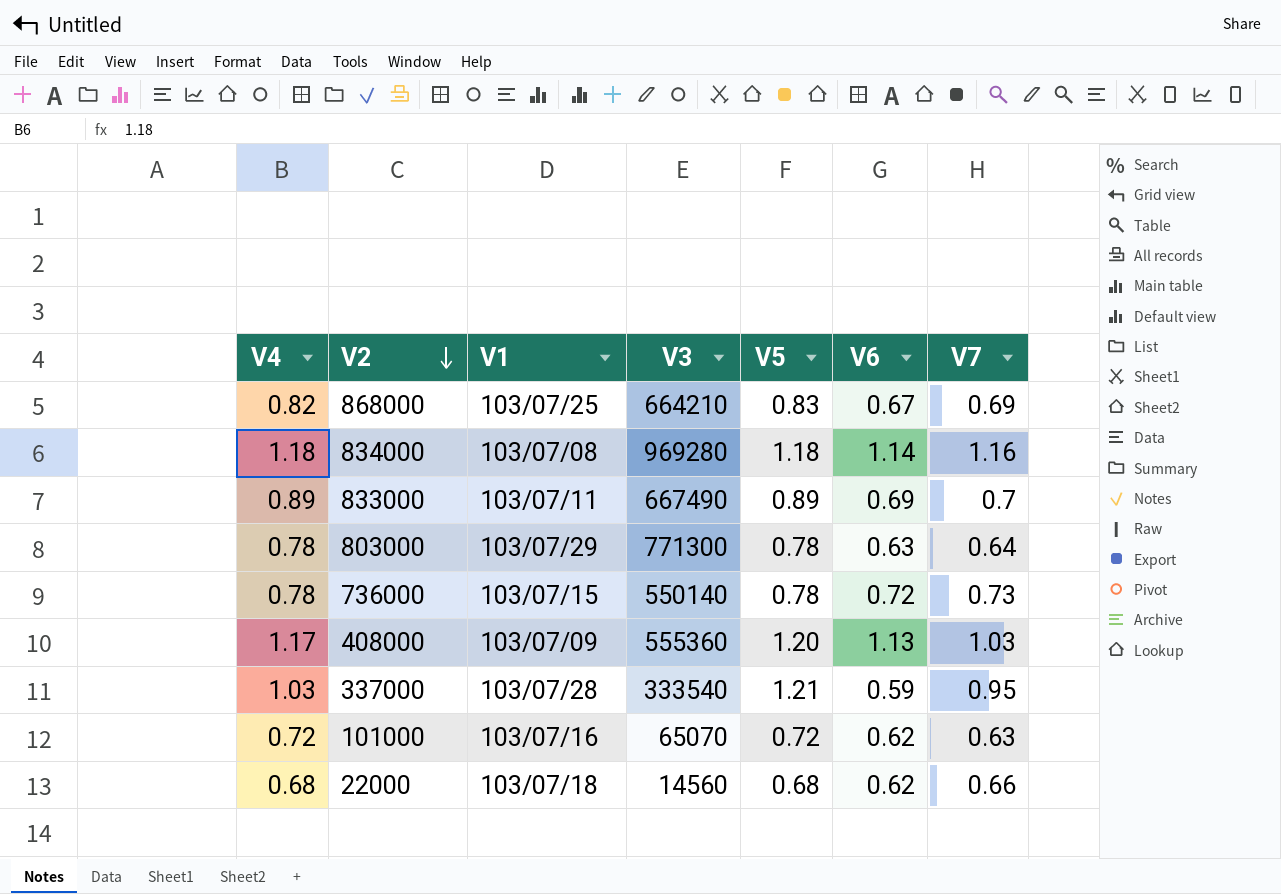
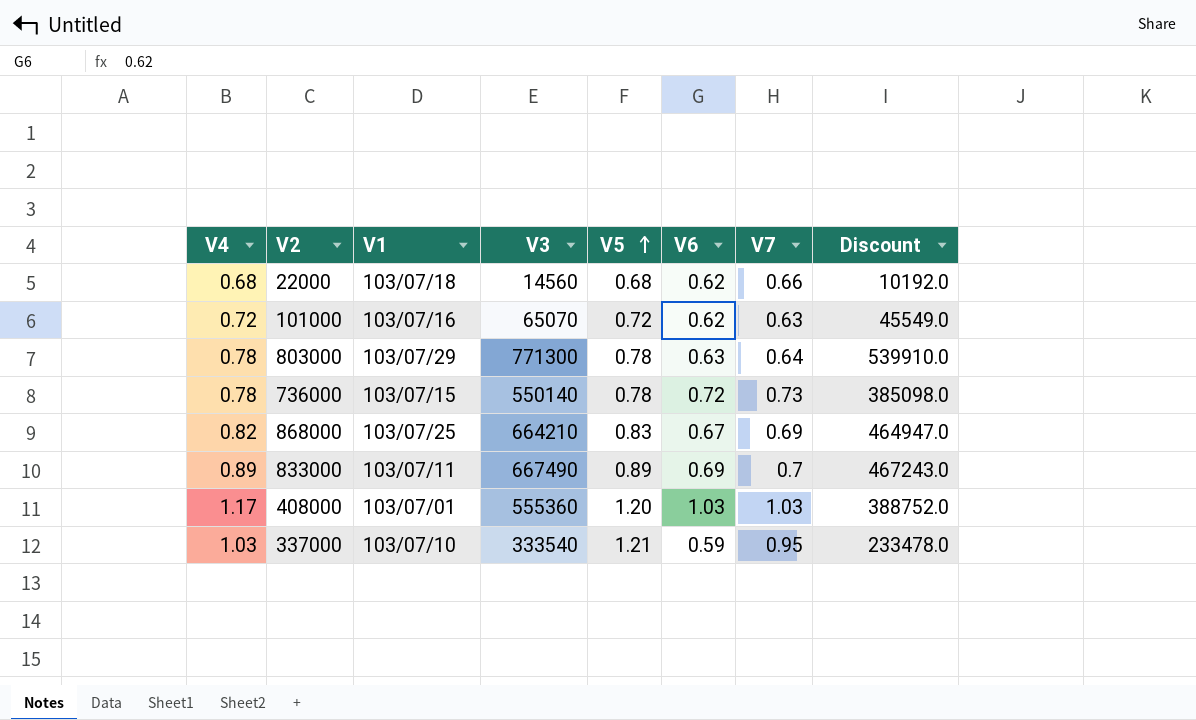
row order: V2 descending -> V5 ascending
column Discount | formula: none -> [V3] * 0.7
row 834000: 1.18 | 103/07/08 | 969280 | 1.18 | 1.14 | 1.16 -> none
408000 | V1: 103/07/09 -> 103/07/01
408000 | V6: 1.13 -> 1.03
337000 | V1: 103/07/28 -> 103/07/10

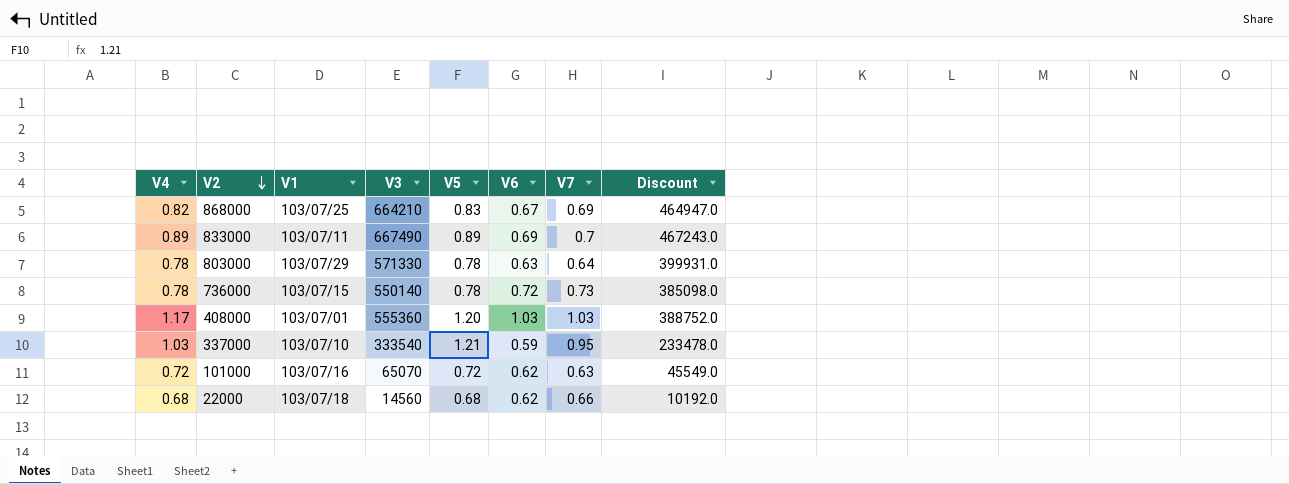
row order: V5 ascending -> V2 descending
803000 | V3: 771300 -> 571330
803000 | Discount: 539910.0 -> 399931.0

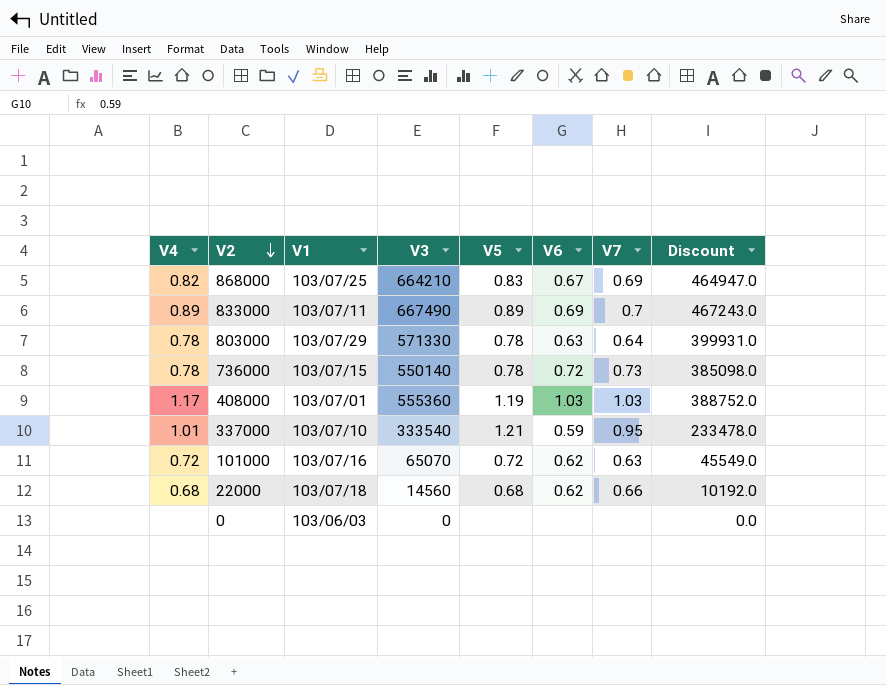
408000 | V5: 1.20 -> 1.19
337000 | V4: 1.03 -> 1.01
row 0: none -> none | 103/06/03 | 0 | none | none | none | 0.0

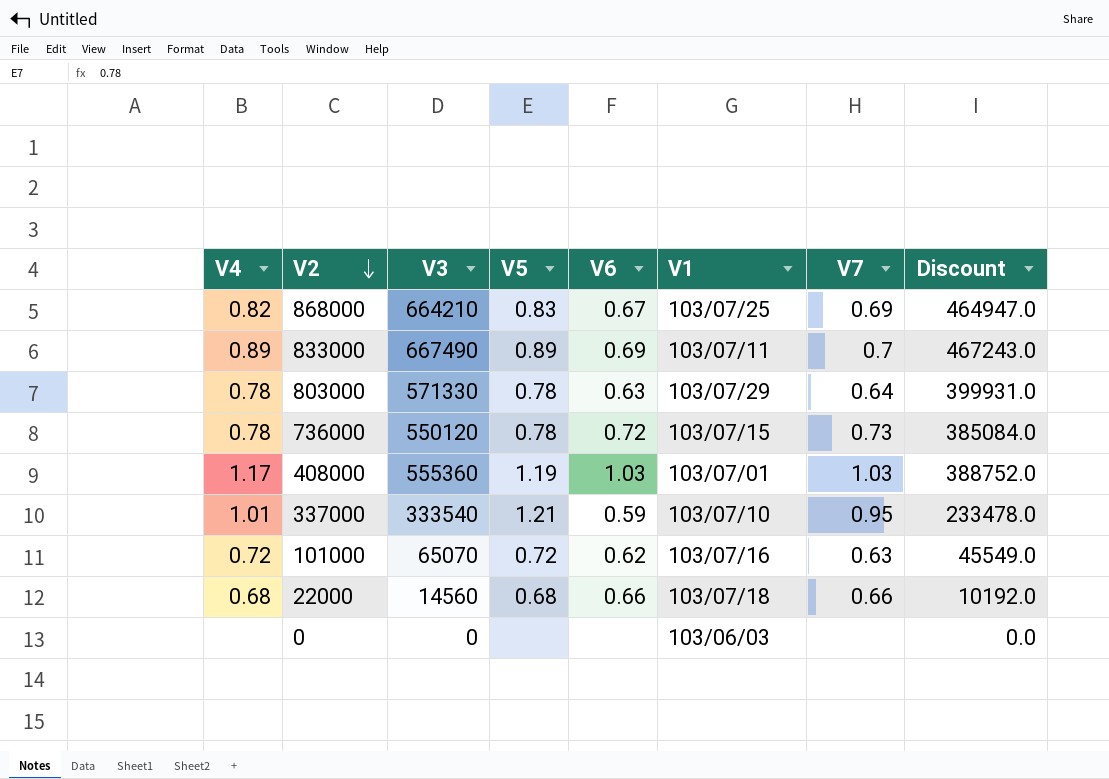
column V1 | position: 3 -> 6
736000 | V3: 550140 -> 550120
736000 | Discount: 385098.0 -> 385084.0
22000 | V6: 0.62 -> 0.66

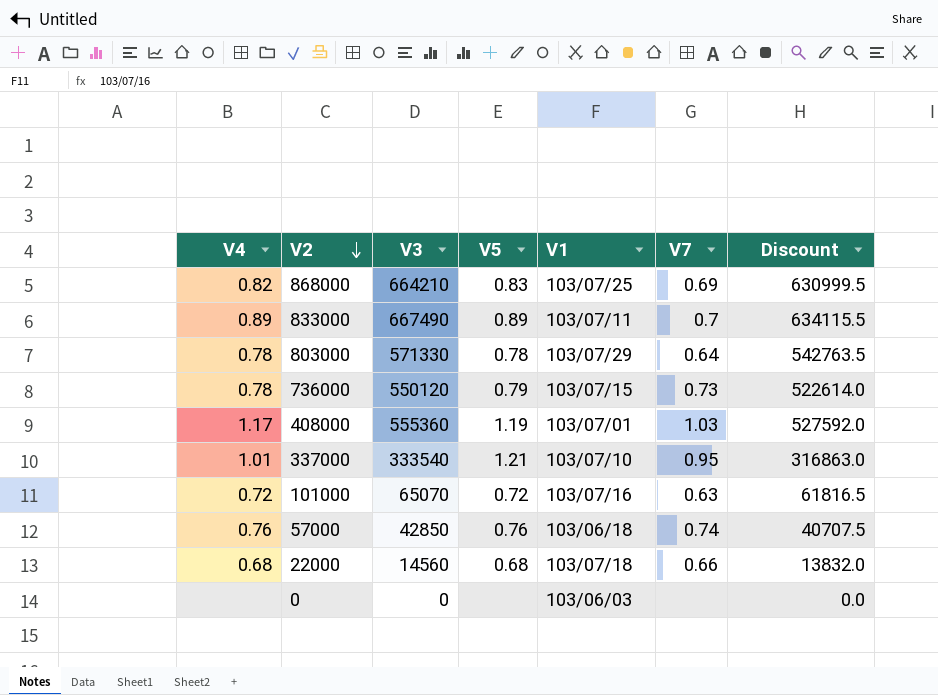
column V6 | position: 5 -> none
column Discount | formula: [V3] * 0.7 -> [V3] * 0.95
736000 | V5: 0.78 -> 0.79
row 57000: none -> 0.76 | 42850 | 0.76 | 103/06/18 | 0.74 | 40707.5

